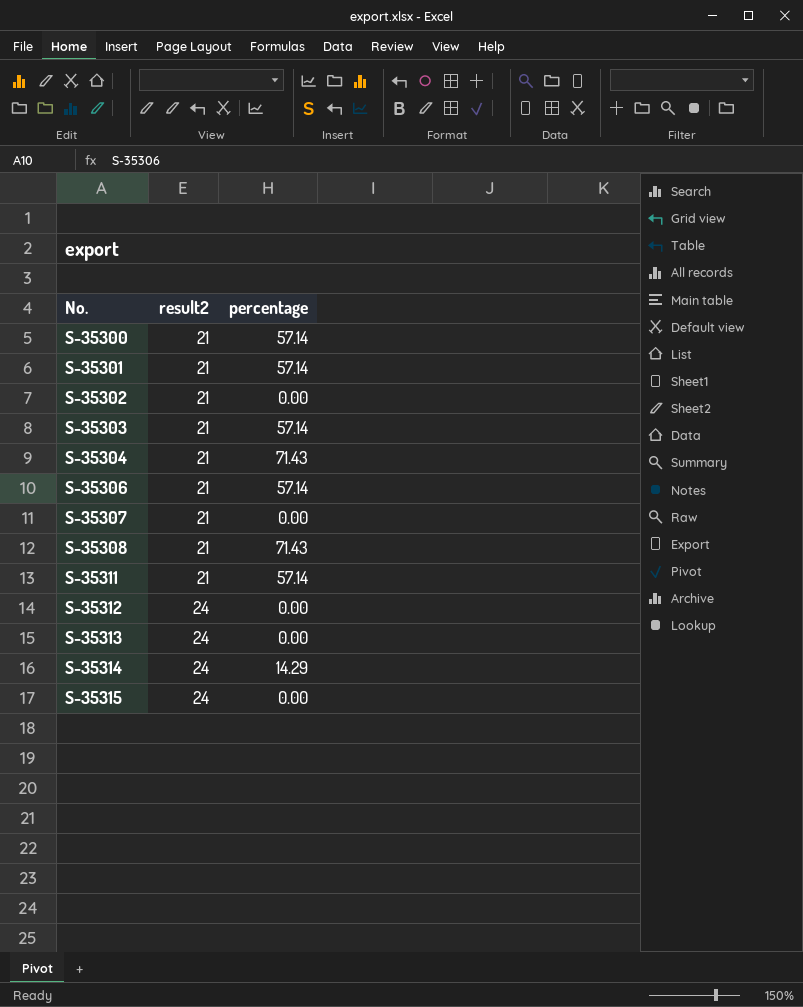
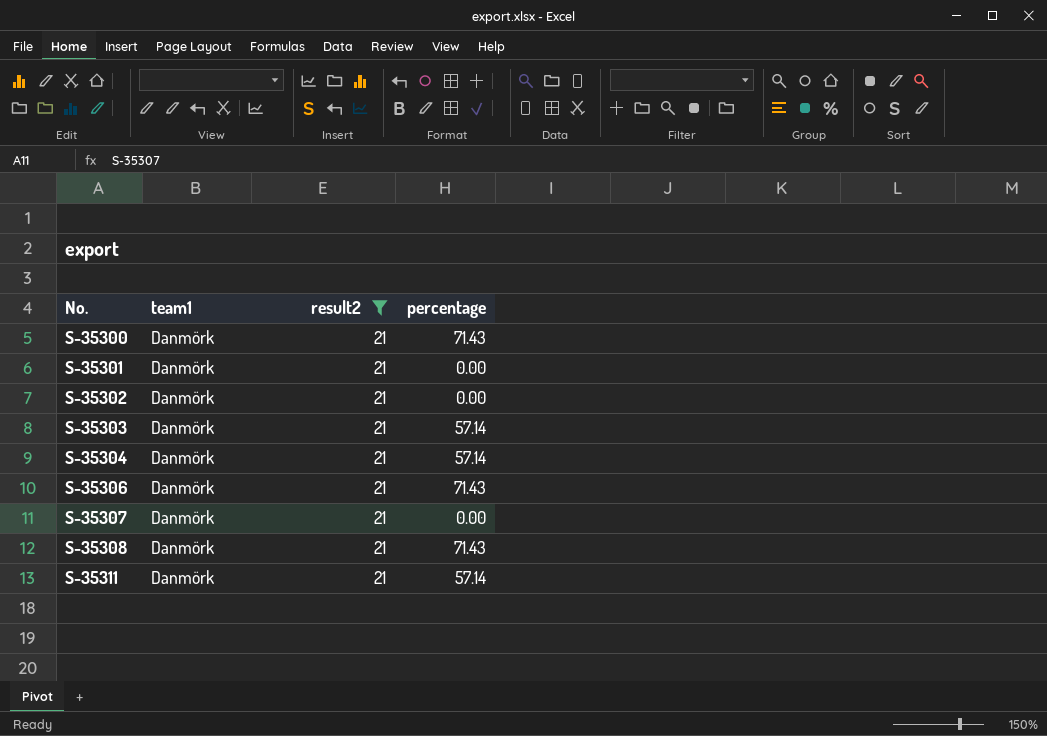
filter: none -> result2 = 21
column team1 | position: none -> 2
S-35300 | percentage: 57.14 -> 71.43
S-35301 | percentage: 57.14 -> 0.00
S-35304 | percentage: 71.43 -> 57.14
S-35306 | percentage: 57.14 -> 71.43

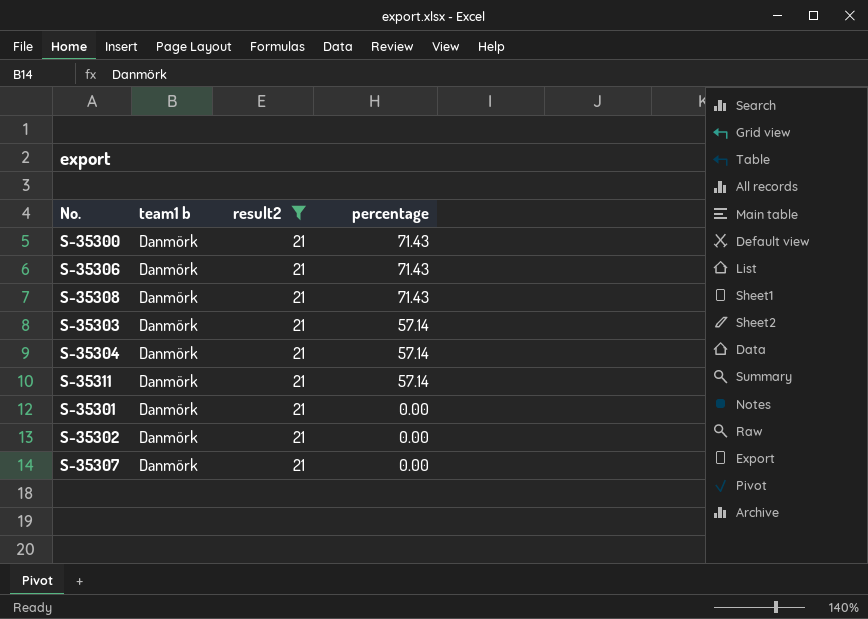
row order: No. ascending -> percentage descending
column name: team1 -> team1 b

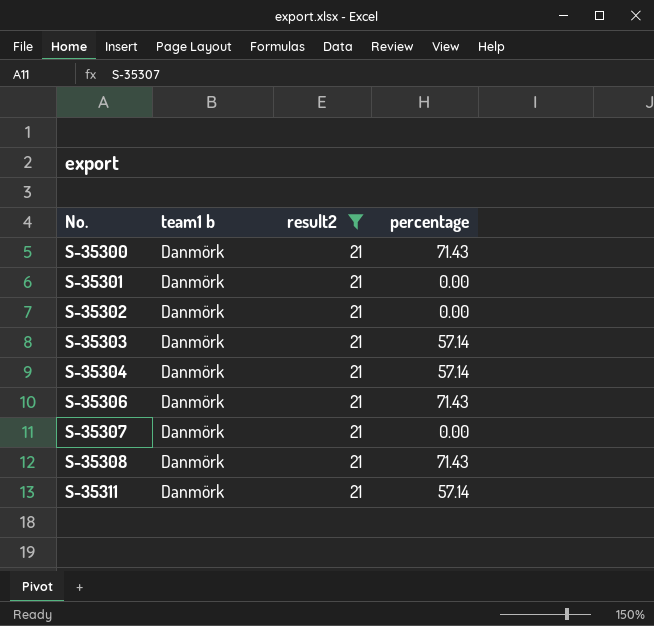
row order: percentage descending -> No. ascending

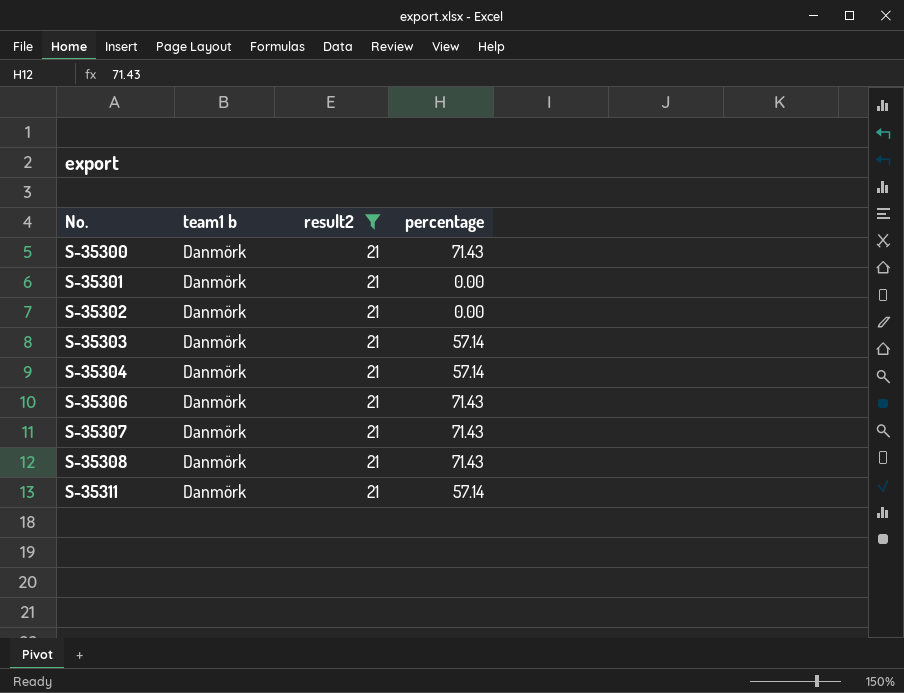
S-35307 | percentage: 0.00 -> 71.43

